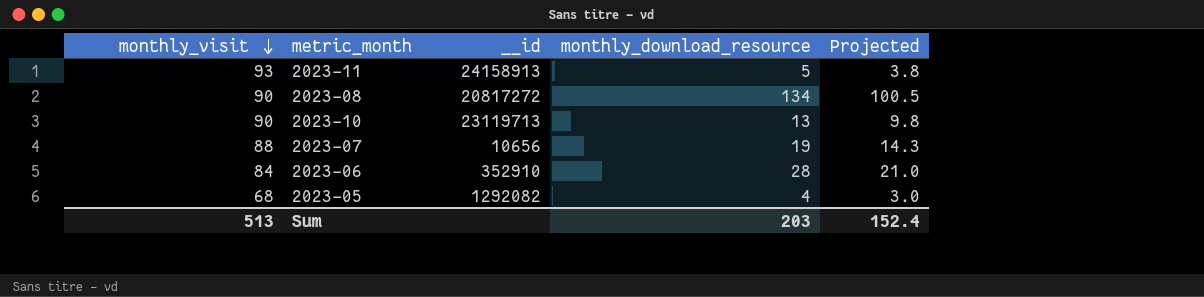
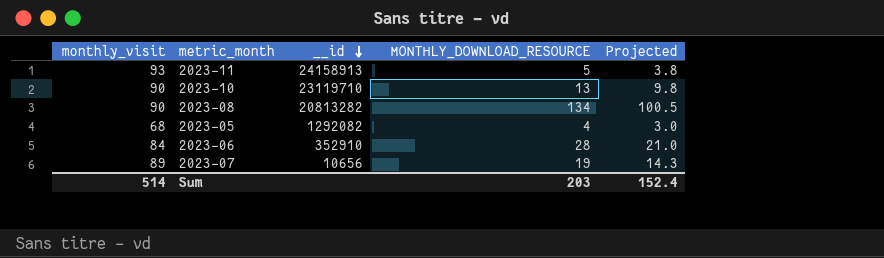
row order: monthly_visit descending -> __id descending
column name: monthly_download_resource -> MONTHLY_DOWNLOAD_RESOURCE
2023-10 | __id: 23119713 -> 23119710
2023-08 | __id: 20817272 -> 20813282
2023-07 | monthly_visit: 88 -> 89
Sum | monthly_visit: 513 -> 514

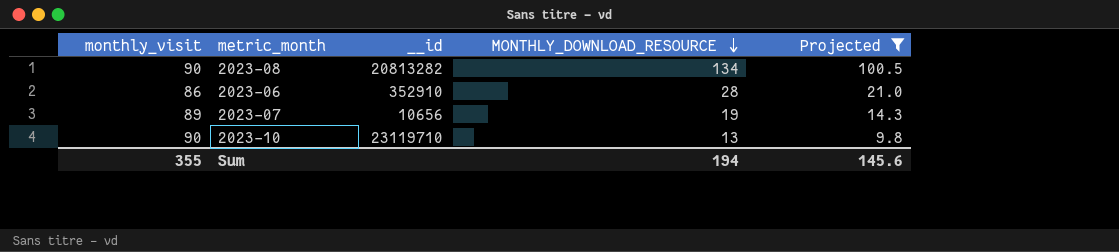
filter: none -> Projected >= 9.8
row order: __id descending -> MONTHLY_DOWNLOAD_RESOURCE descending
2023-06 | monthly_visit: 84 -> 86
Sum | monthly_visit: 514 -> 355
Sum | MONTHLY_DOWNLOAD_RESOURCE: 203 -> 194
Sum | Projected: 152.4 -> 145.6

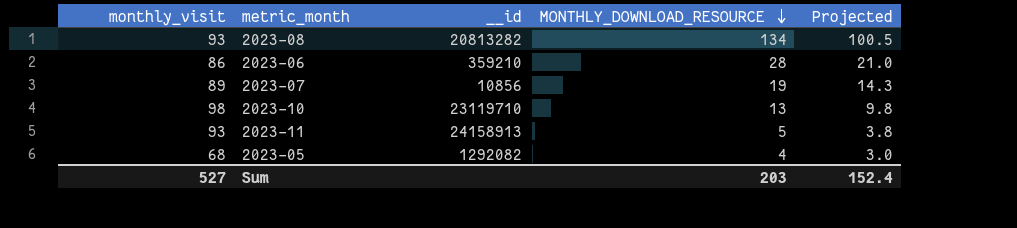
filter: Projected >= 9.8 -> none
2023-08 | monthly_visit: 90 -> 93
2023-06 | __id: 352910 -> 359210
2023-07 | __id: 10656 -> 10856
2023-10 | monthly_visit: 90 -> 98
Sum | monthly_visit: 355 -> 527
Sum | MONTHLY_DOWNLOAD_RESOURCE: 194 -> 203
Sum | Projected: 145.6 -> 152.4

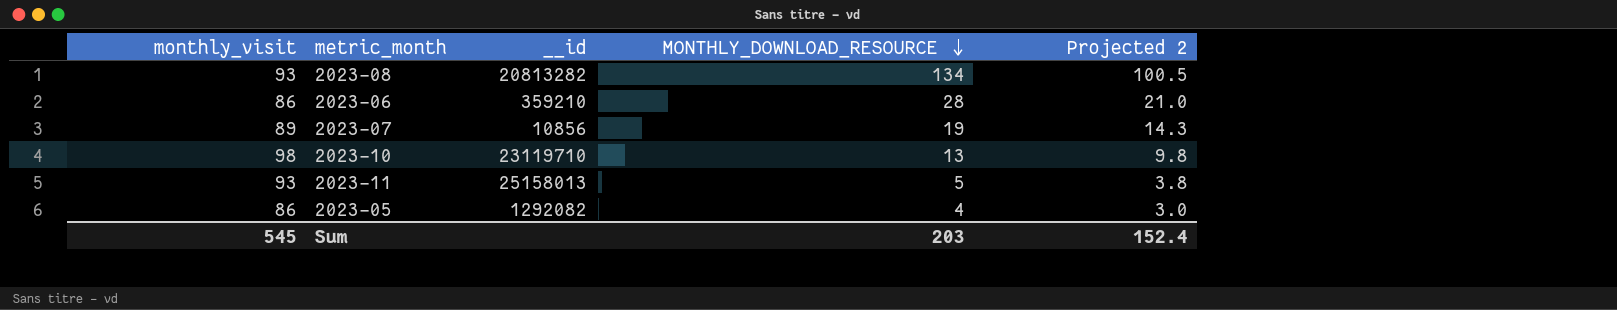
column name: Projected -> Projected 2
2023-11 | __id: 24158913 -> 25158013
2023-05 | monthly_visit: 68 -> 86
Sum | monthly_visit: 527 -> 545

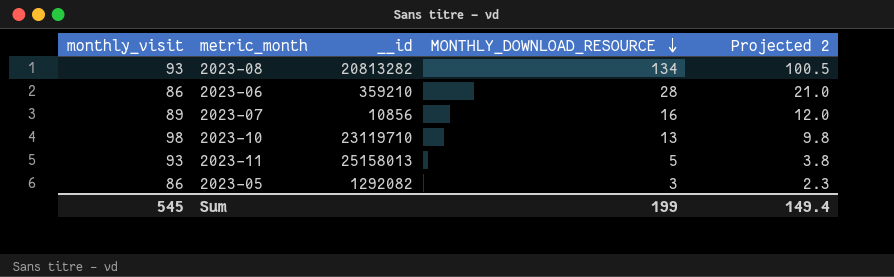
2023-07 | MONTHLY_DOWNLOAD_RESOURCE: 19 -> 16
2023-07 | Projected 2: 14.3 -> 12.0
2023-05 | MONTHLY_DOWNLOAD_RESOURCE: 4 -> 3
2023-05 | Projected 2: 3.0 -> 2.3
Sum | MONTHLY_DOWNLOAD_RESOURCE: 203 -> 199
Sum | Projected 2: 152.4 -> 149.4

